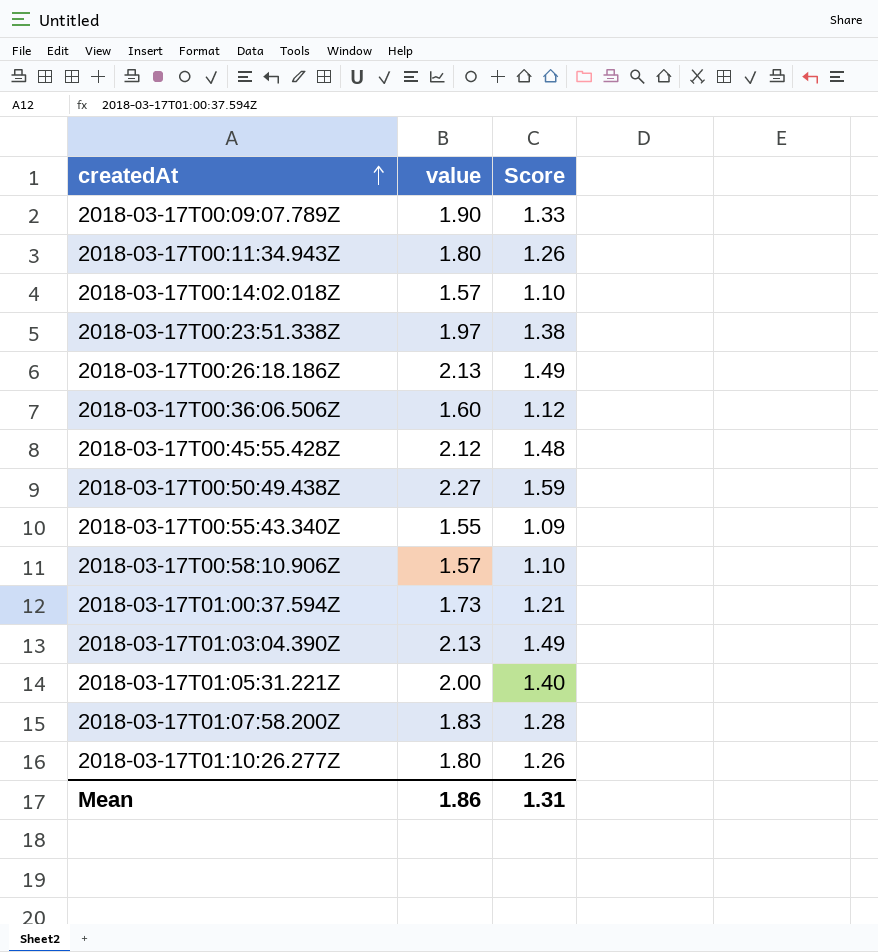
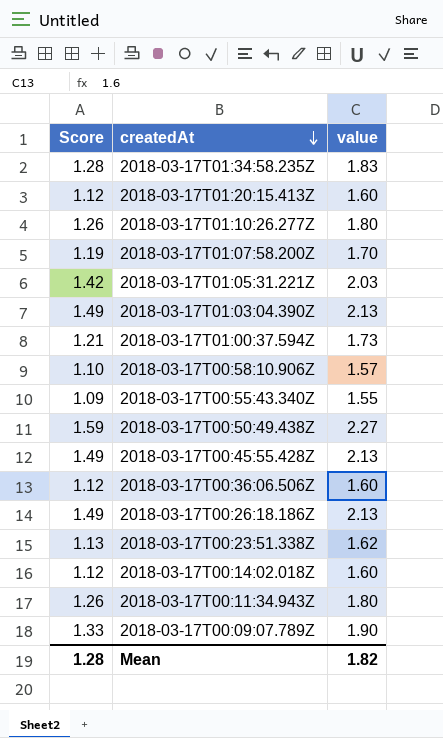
row order: createdAt ascending -> createdAt descending
column Score | position: 3 -> 1
row 2018-03-17T01:34:58.235Z: none -> 1.28 | 1.83
row 2018-03-17T01:20:15.413Z: none -> 1.12 | 1.60
2018-03-17T01:07:58.200Z | Score: 1.28 -> 1.19
2018-03-17T01:07:58.200Z | value: 1.83 -> 1.70
2018-03-17T01:05:31.221Z | Score: 1.40 -> 1.42
2018-03-17T01:05:31.221Z | value: 2.00 -> 2.03
2018-03-17T00:45:55.428Z | Score: 1.48 -> 1.49
2018-03-17T00:45:55.428Z | value: 2.12 -> 2.13
2018-03-17T00:23:51.338Z | Score: 1.38 -> 1.13
2018-03-17T00:23:51.338Z | value: 1.97 -> 1.62
2018-03-17T00:14:02.018Z | Score: 1.10 -> 1.12
2018-03-17T00:14:02.018Z | value: 1.57 -> 1.60
Mean | Score: 1.31 -> 1.28
Mean | value: 1.86 -> 1.82

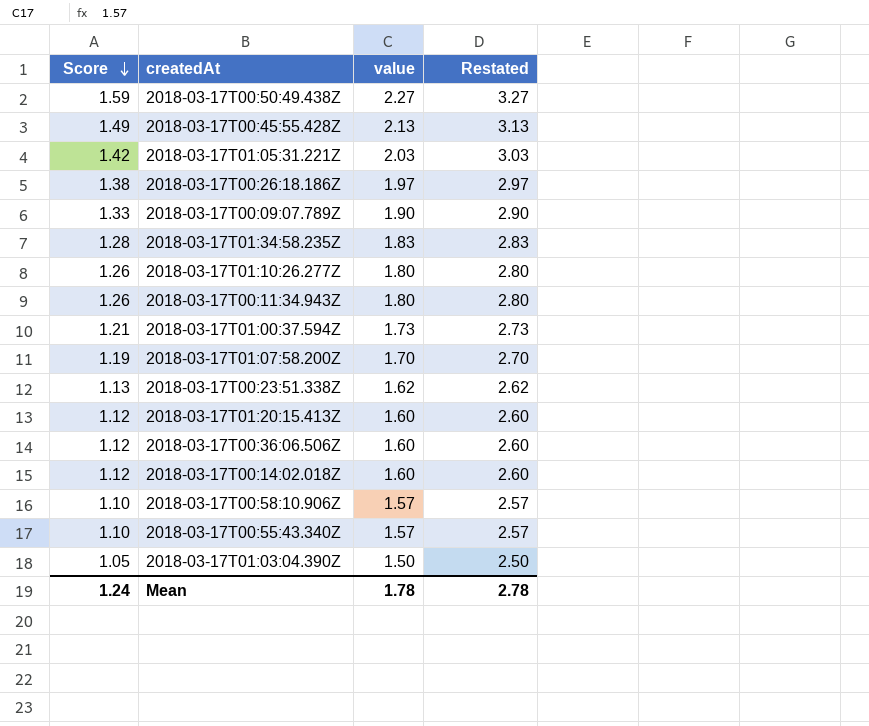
row order: createdAt descending -> Score descending
column Restated | formula: none -> [value] + 1
2018-03-17T00:26:18.186Z | Score: 1.49 -> 1.38
2018-03-17T00:26:18.186Z | value: 2.13 -> 1.97
2018-03-17T00:55:43.340Z | Score: 1.09 -> 1.10
2018-03-17T00:55:43.340Z | value: 1.55 -> 1.57
2018-03-17T01:03:04.390Z | Score: 1.49 -> 1.05
2018-03-17T01:03:04.390Z | value: 2.13 -> 1.50
Mean | Score: 1.28 -> 1.24
Mean | value: 1.82 -> 1.78

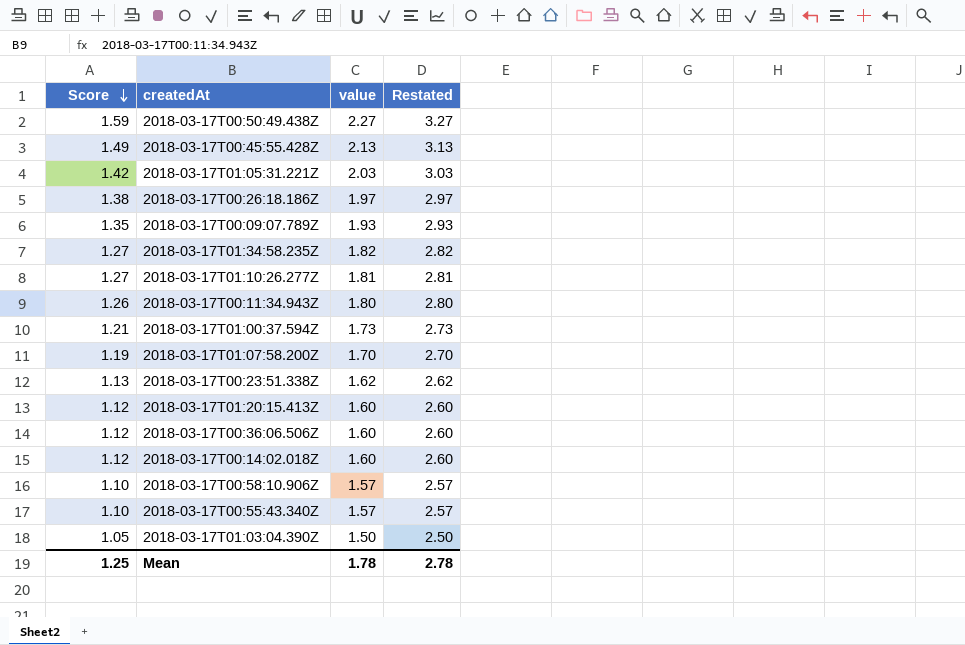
2018-03-17T00:09:07.789Z | Score: 1.33 -> 1.35
2018-03-17T00:09:07.789Z | value: 1.90 -> 1.93
2018-03-17T00:09:07.789Z | Restated: 2.90 -> 2.93
2018-03-17T01:34:58.235Z | Score: 1.28 -> 1.27
2018-03-17T01:34:58.235Z | value: 1.83 -> 1.82
2018-03-17T01:34:58.235Z | Restated: 2.83 -> 2.82
2018-03-17T01:10:26.277Z | Score: 1.26 -> 1.27
2018-03-17T01:10:26.277Z | value: 1.80 -> 1.81
2018-03-17T01:10:26.277Z | Restated: 2.80 -> 2.81
Mean | Score: 1.24 -> 1.25

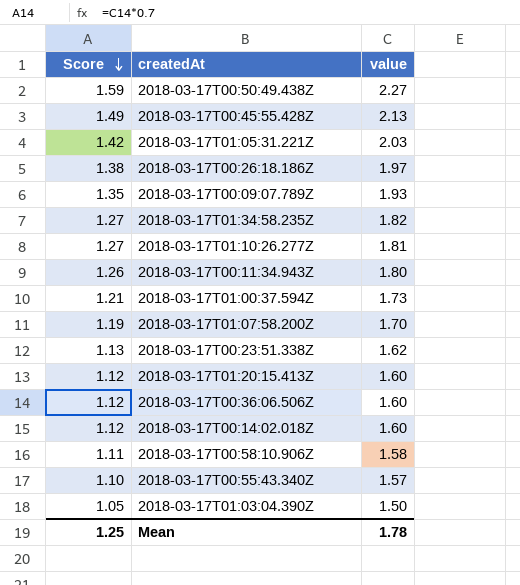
column Restated | formula: [value] + 1 -> none
2018-03-17T00:58:10.906Z | Score: 1.10 -> 1.11
2018-03-17T00:58:10.906Z | value: 1.57 -> 1.58

